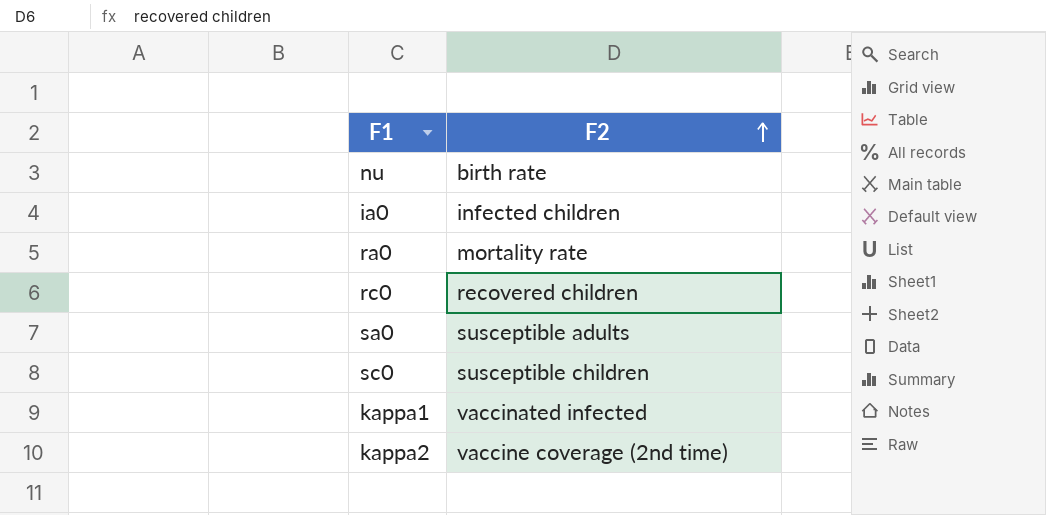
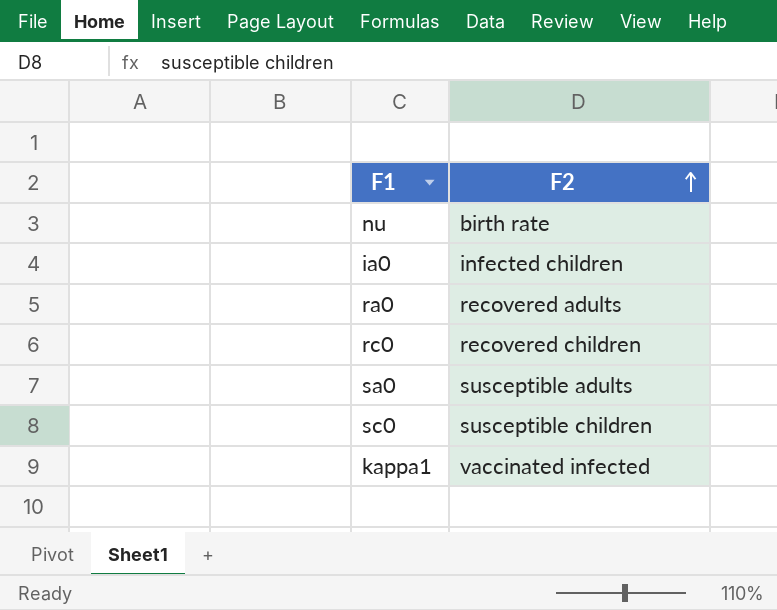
row kappa2: vaccine coverage (2nd time) -> none
ra0 | F2: mortality rate -> recovered adults

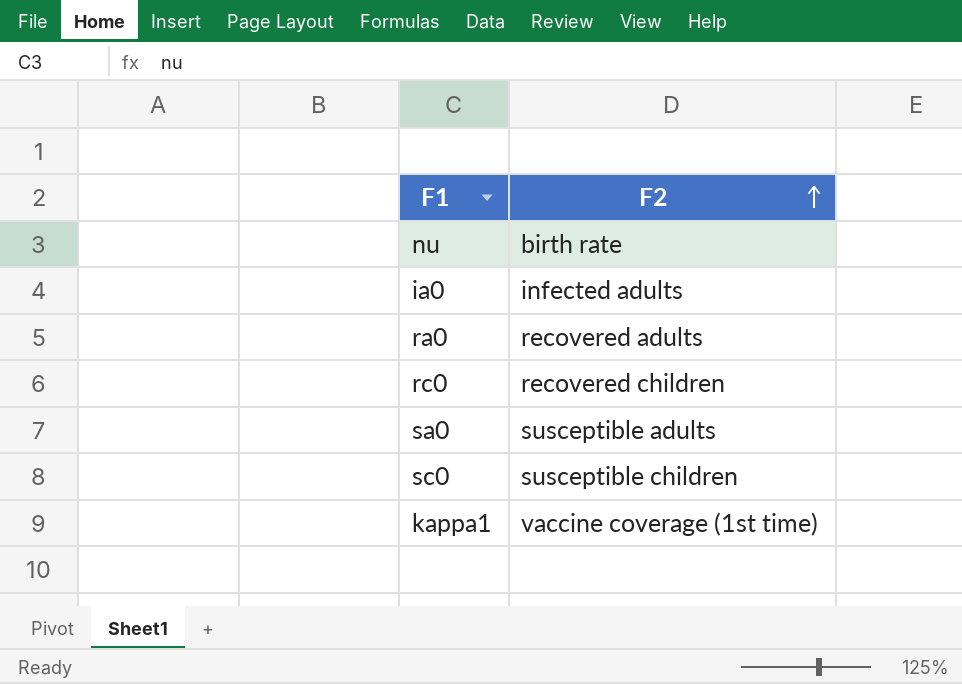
ia0 | F2: infected children -> infected adults
kappa1 | F2: vaccinated infected -> vaccine coverage (1st time)

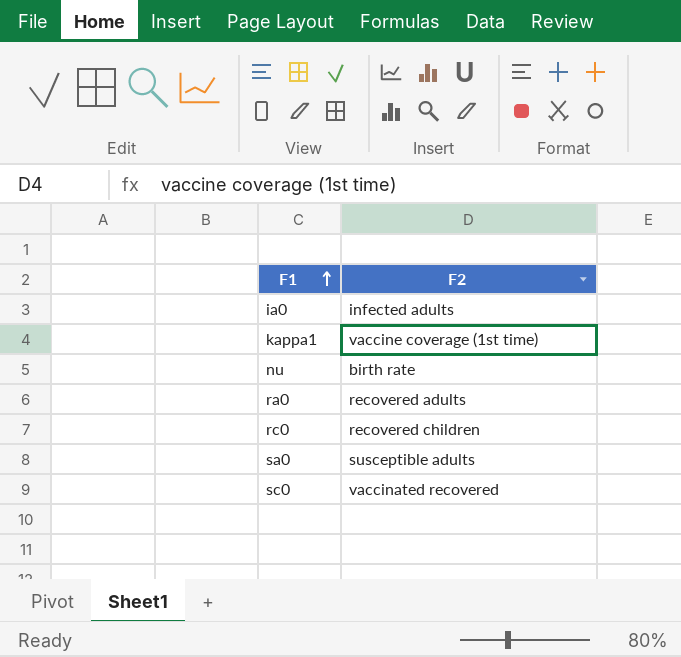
row order: F2 ascending -> F1 ascending
sc0 | F2: susceptible children -> vaccinated recovered

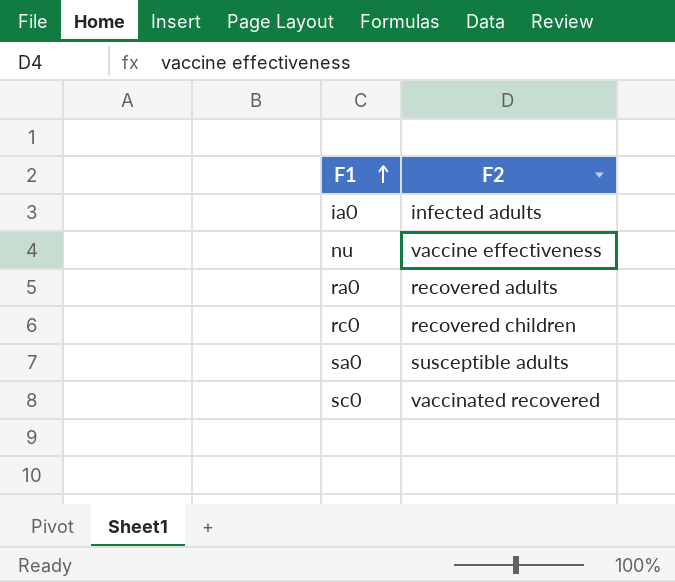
row kappa1: vaccine coverage (1st time) -> none
nu | F2: birth rate -> vaccine effectiveness

